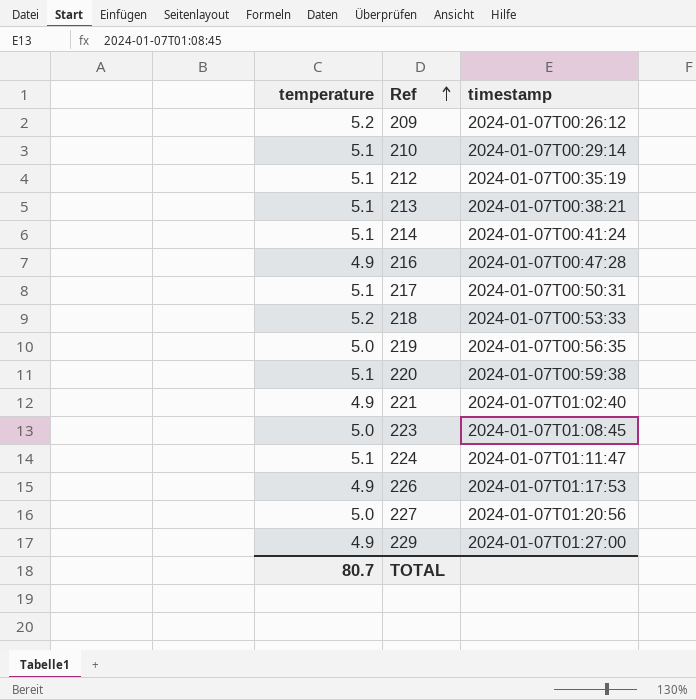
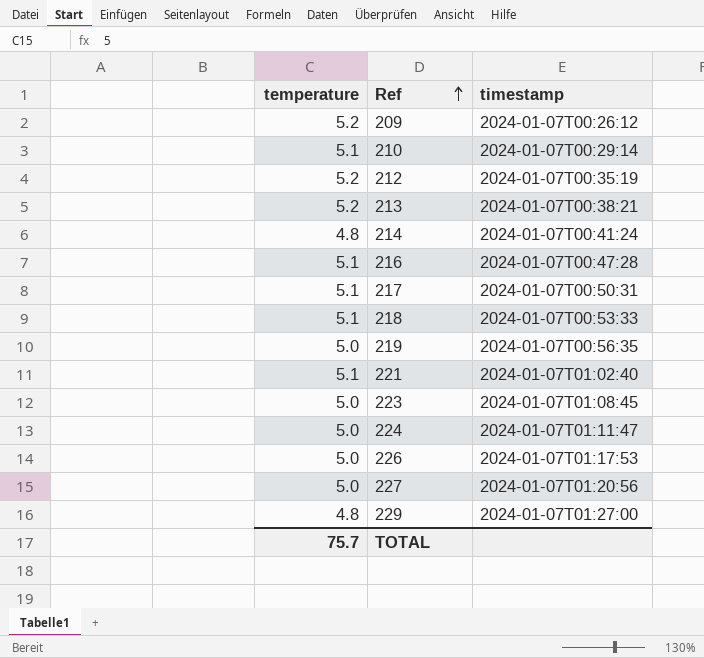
row 220: 5.1 | 2024-01-07T00:59:38 -> none
212 | temperature: 5.1 -> 5.2
213 | temperature: 5.1 -> 5.2
214 | temperature: 5.1 -> 4.8
216 | temperature: 4.9 -> 5.1
218 | temperature: 5.2 -> 5.1
221 | temperature: 4.9 -> 5.1
224 | temperature: 5.1 -> 5.0
226 | temperature: 4.9 -> 5.0
229 | temperature: 4.9 -> 4.8
TOTAL | temperature: 80.7 -> 75.7

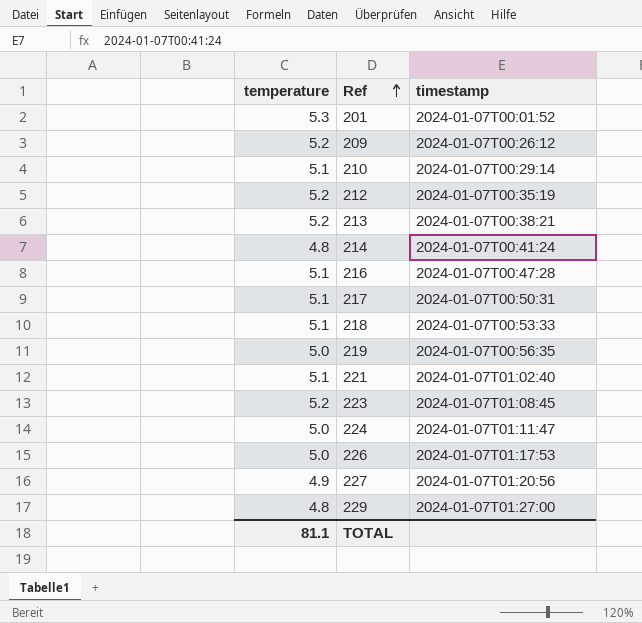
row 201: none -> 5.3 | 2024-01-07T00:01:52
223 | temperature: 5.0 -> 5.2
227 | temperature: 5.0 -> 4.9
TOTAL | temperature: 75.7 -> 81.1

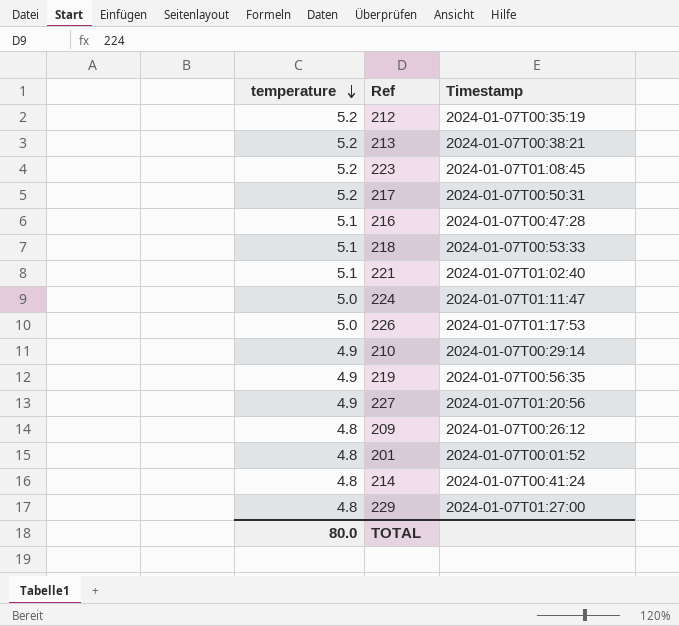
row order: Ref ascending -> temperature descending
column name: timestamp -> Timestamp
217 | temperature: 5.1 -> 5.2
210 | temperature: 5.1 -> 4.9
219 | temperature: 5.0 -> 4.9
209 | temperature: 5.2 -> 4.8
201 | temperature: 5.3 -> 4.8
TOTAL | temperature: 81.1 -> 80.0

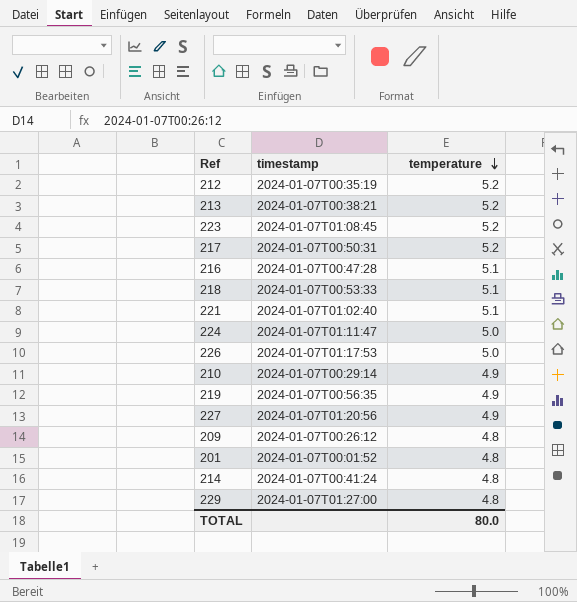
column name: Timestamp -> timestamp
column temperature | position: 1 -> 3

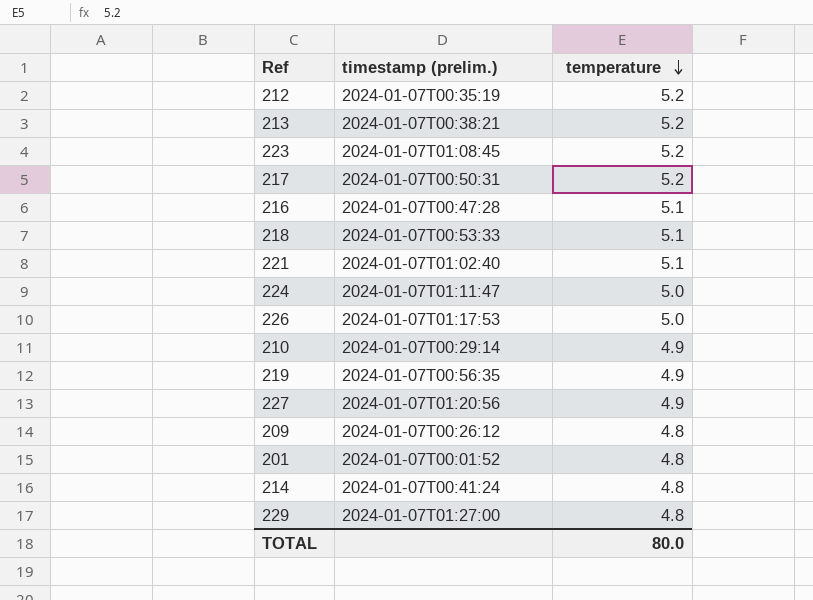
column name: timestamp -> timestamp (prelim.)

